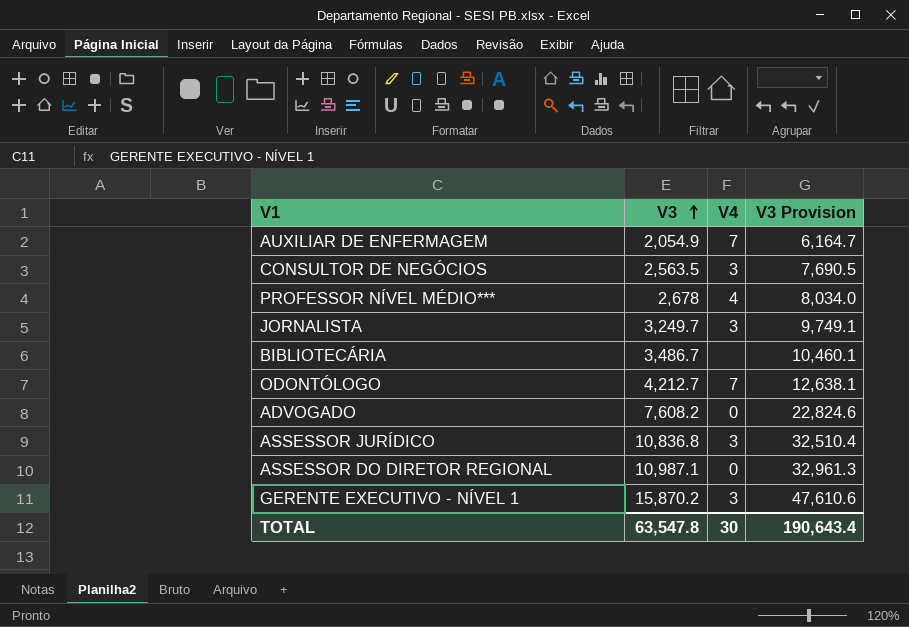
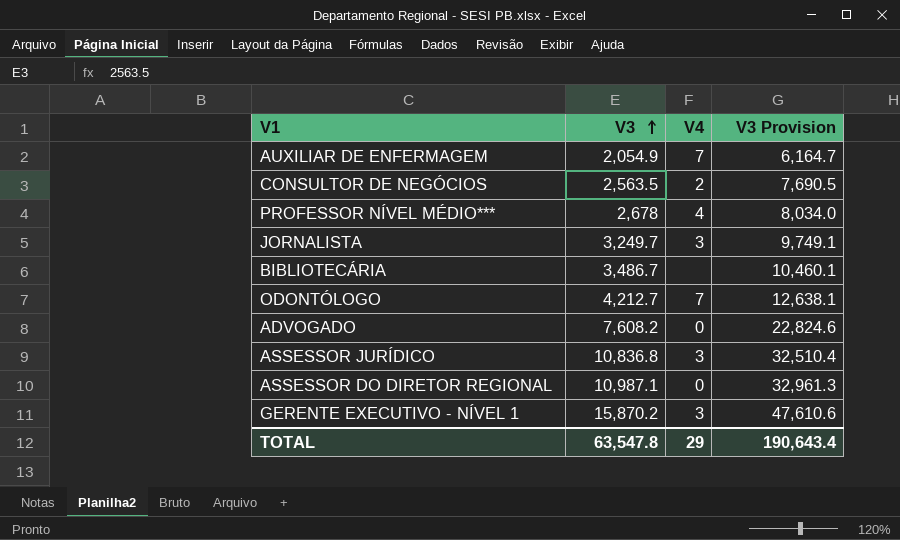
CONSULTOR DE NEGÓCIOS | V4: 3 -> 2
TOTAL | V4: 30 -> 29

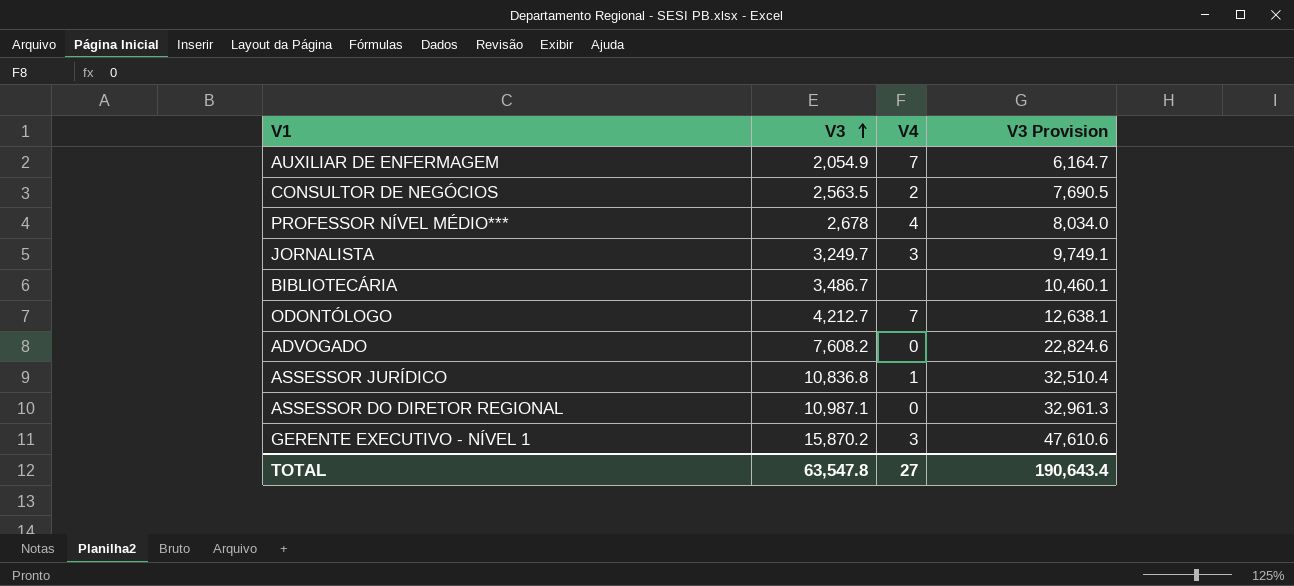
ASSESSOR JURÍDICO | V4: 3 -> 1
TOTAL | V4: 29 -> 27

